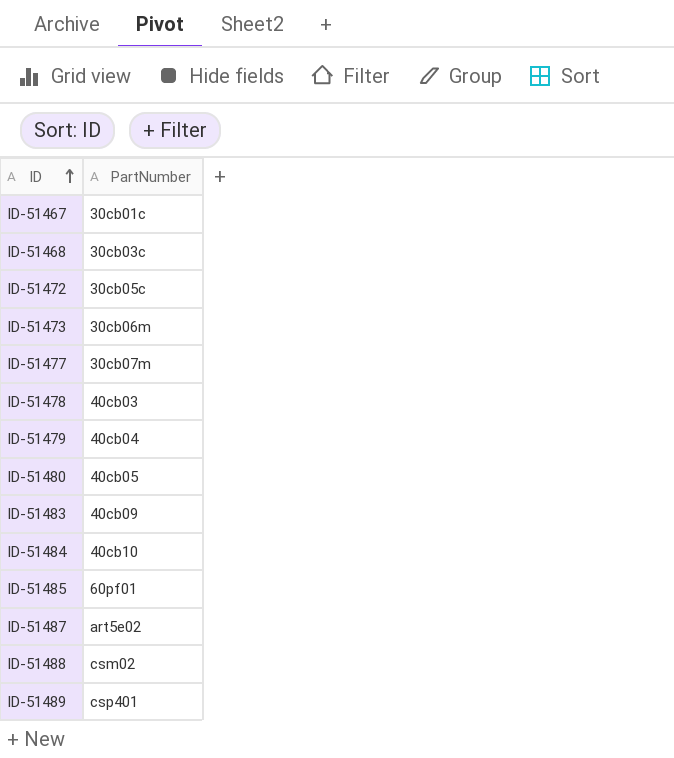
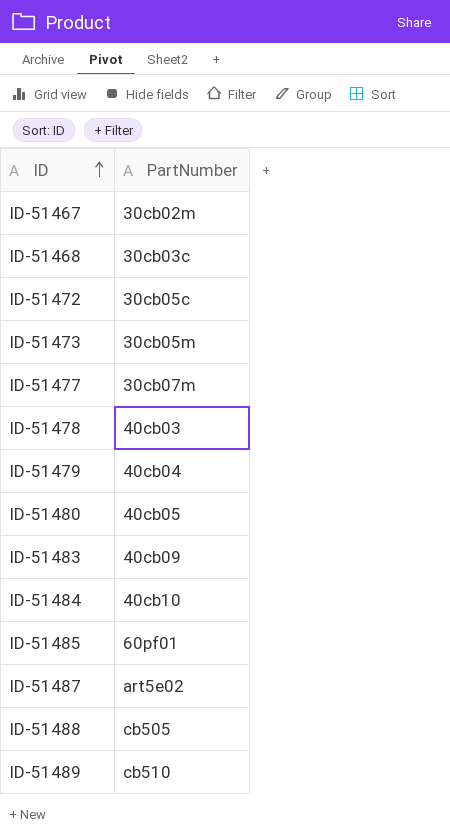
ID-51467 | PartNumber: 30cb01c -> 30cb02m
ID-51473 | PartNumber: 30cb06m -> 30cb05m
ID-51488 | PartNumber: csm02 -> cb505
ID-51489 | PartNumber: csp401 -> cb510

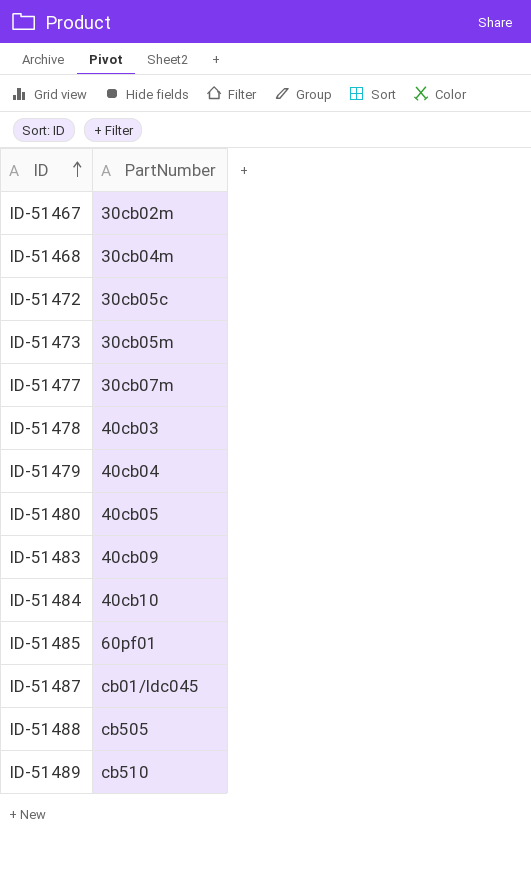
ID-51468 | PartNumber: 30cb03c -> 30cb04m
ID-51487 | PartNumber: art5e02 -> cb01/ldc045

